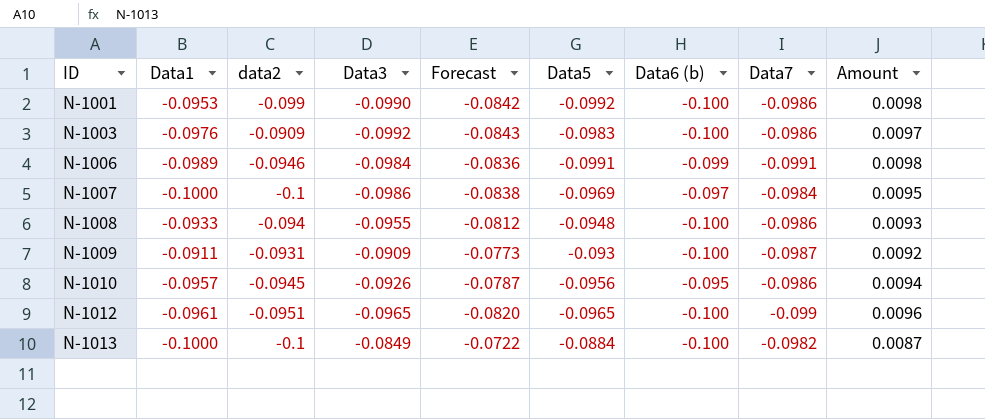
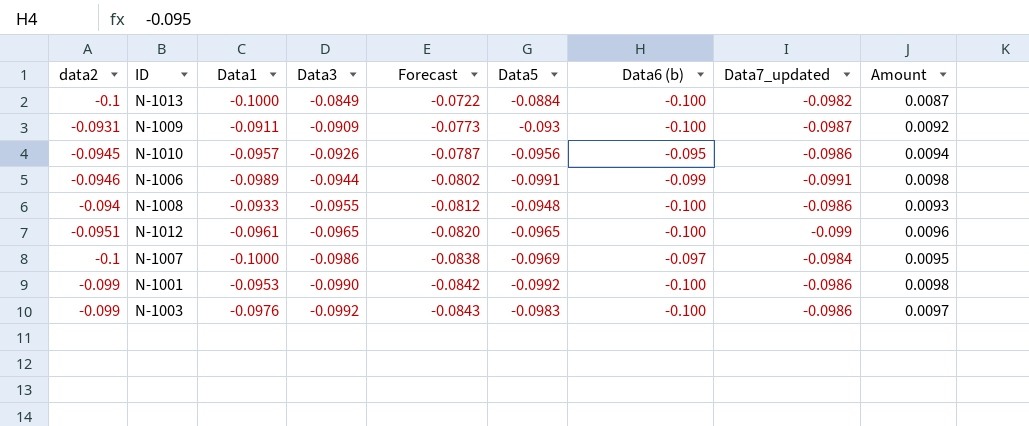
row order: ID ascending -> Data3 descending
column data2 | position: 3 -> 1
column name: Data7 -> Data7_updated
N-1006 | Data3: -0.0984 -> -0.0944
N-1006 | Forecast: -0.0836 -> -0.0802
N-1003 | data2: -0.0909 -> -0.099

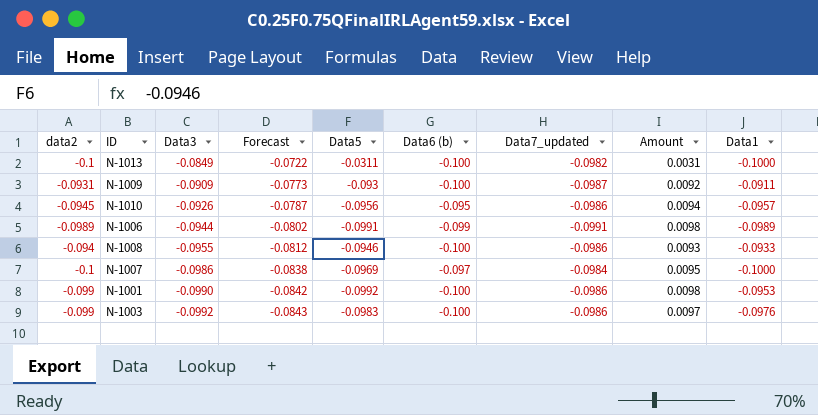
column Data1 | position: 3 -> 9
row N-1012: -0.0951 | -0.0961 | -0.0965 | -0.0820 | -0.0965 | -0.100 | -0.099 | 0.0096 -> none
N-1013 | Data5: -0.0884 -> -0.0311
N-1013 | Amount: 0.0087 -> 0.0031
N-1006 | data2: -0.0946 -> -0.0989
N-1008 | Data5: -0.0948 -> -0.0946

